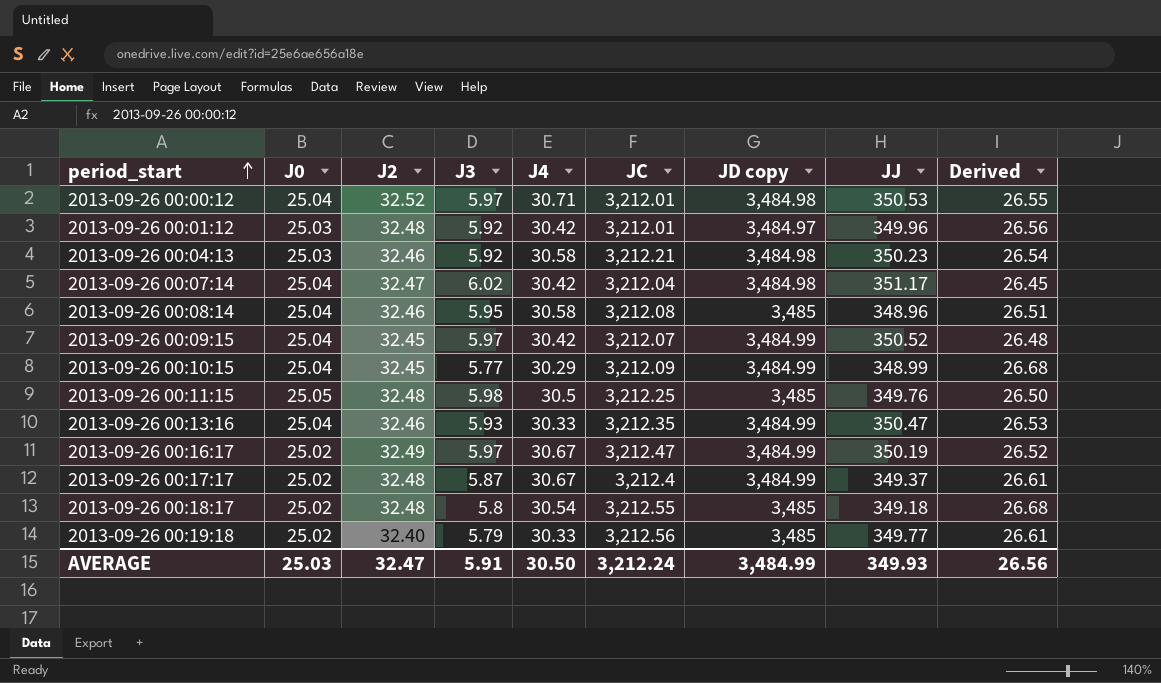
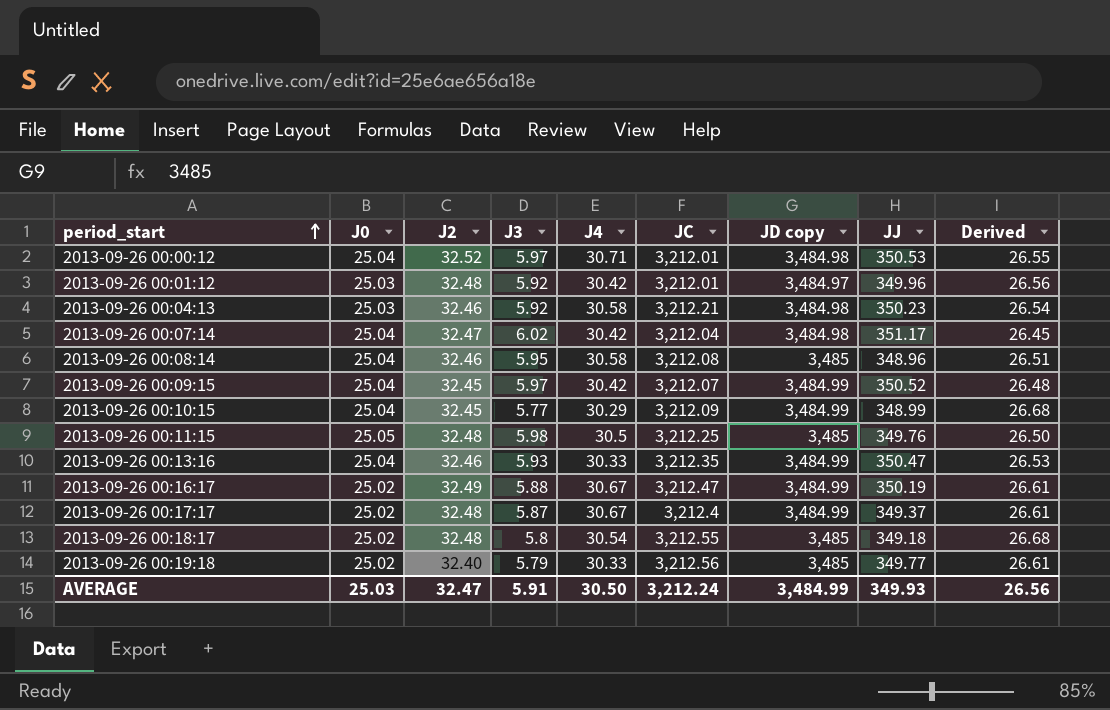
2013-09-26 00:16:17 | J3: 5.97 -> 5.88
2013-09-26 00:16:17 | Derived: 26.52 -> 26.61

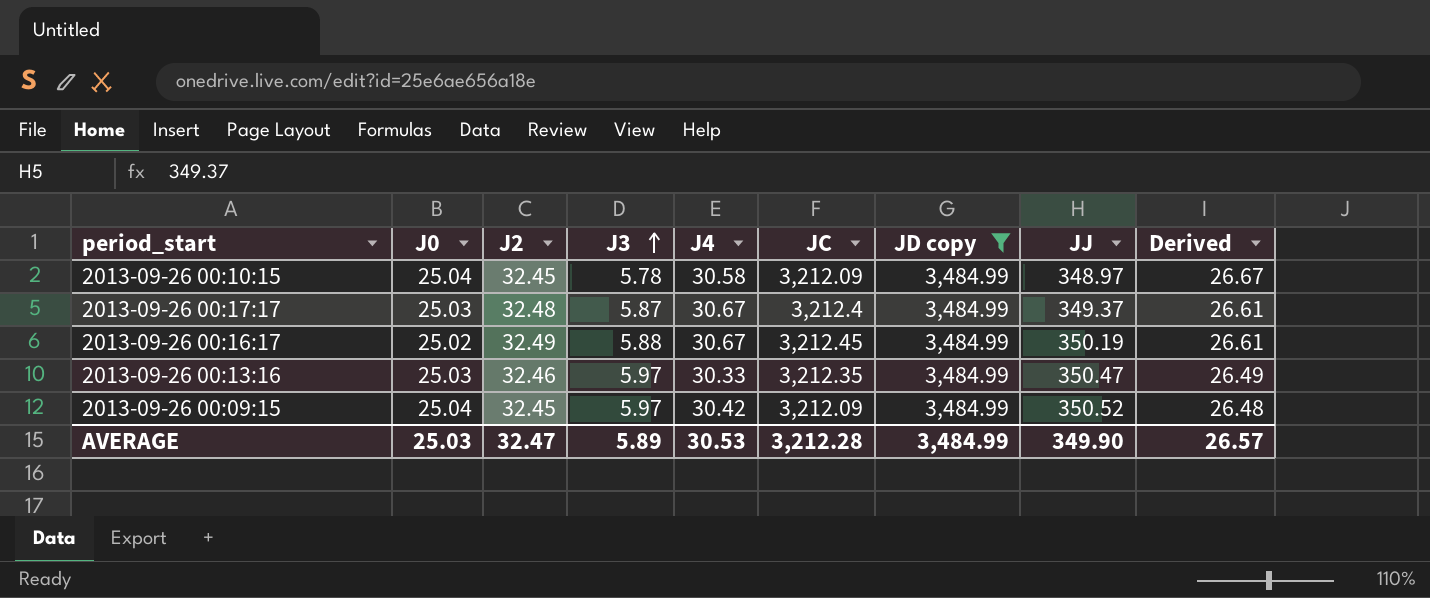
filter: none -> JD copy = 3,484.99
row order: period_start ascending -> J3 ascending
2013-09-26 00:10:15 | J3: 5.77 -> 5.78
2013-09-26 00:10:15 | J4: 30.29 -> 30.58
2013-09-26 00:10:15 | JJ: 348.99 -> 348.97
2013-09-26 00:10:15 | Derived: 26.68 -> 26.67
2013-09-26 00:17:17 | J0: 25.02 -> 25.03
2013-09-26 00:16:17 | JC: 3,212.47 -> 3,212.45
2013-09-26 00:13:16 | J0: 25.04 -> 25.03
2013-09-26 00:13:16 | J3: 5.93 -> 5.97
2013-09-26 00:13:16 | Derived: 26.53 -> 26.49
2013-09-26 00:09:15 | JC: 3,212.07 -> 3,212.09
AVERAGE | J3: 5.91 -> 5.89
AVERAGE | J4: 30.50 -> 30.53
AVERAGE | JC: 3,212.24 -> 3,212.28
AVERAGE | JJ: 349.93 -> 349.90
AVERAGE | Derived: 26.56 -> 26.57

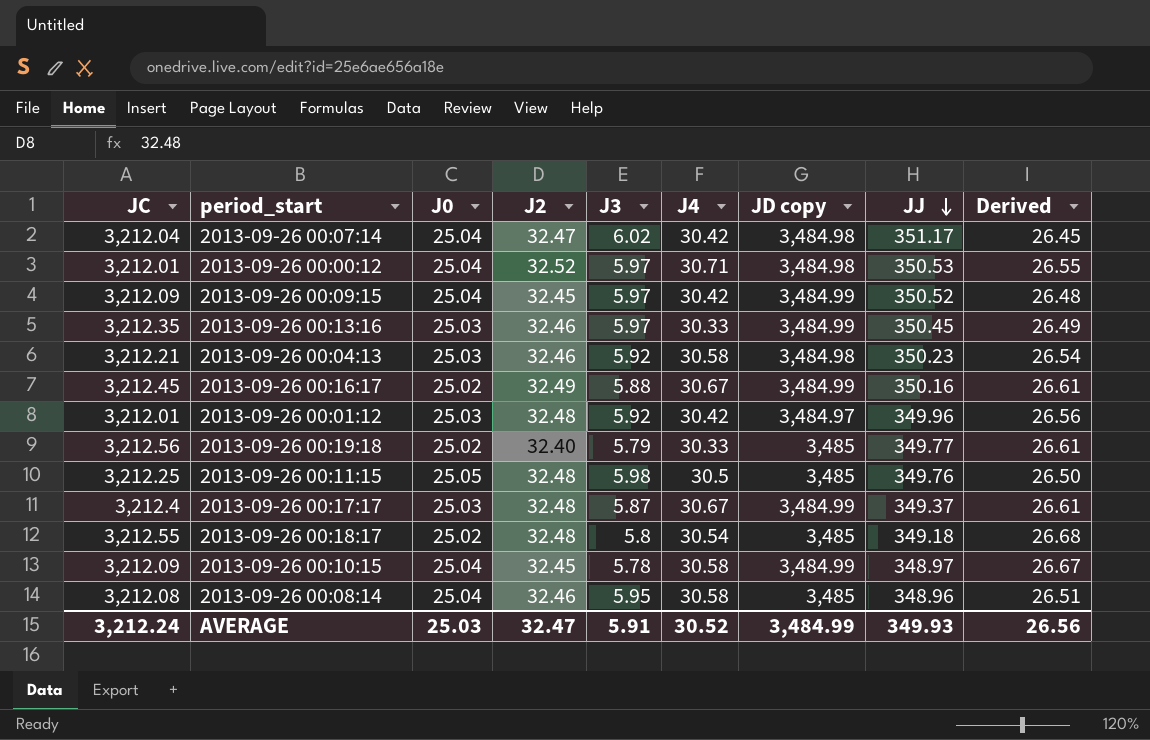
filter: JD copy = 3,484.99 -> none
row order: J3 ascending -> JJ descending
column JC | position: 6 -> 1
2013-09-26 00:13:16 | JJ: 350.47 -> 350.45
2013-09-26 00:16:17 | JJ: 350.19 -> 350.16
AVERAGE | JC: 3,212.28 -> 3,212.24
AVERAGE | J3: 5.89 -> 5.91
AVERAGE | J4: 30.53 -> 30.52
AVERAGE | JJ: 349.90 -> 349.93
AVERAGE | Derived: 26.57 -> 26.56

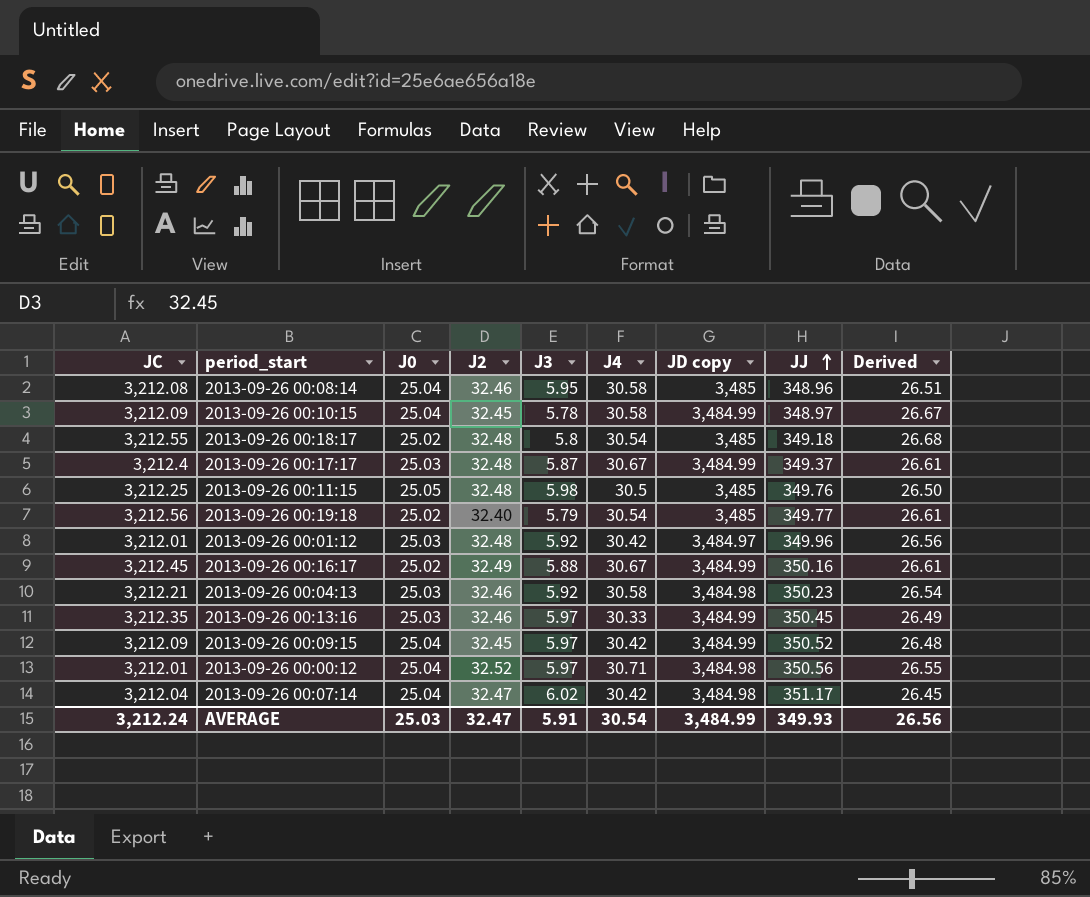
row order: JJ descending -> JJ ascending
2013-09-26 00:19:18 | J4: 30.33 -> 30.54
2013-09-26 00:00:12 | JJ: 350.53 -> 350.56
AVERAGE | J4: 30.52 -> 30.54

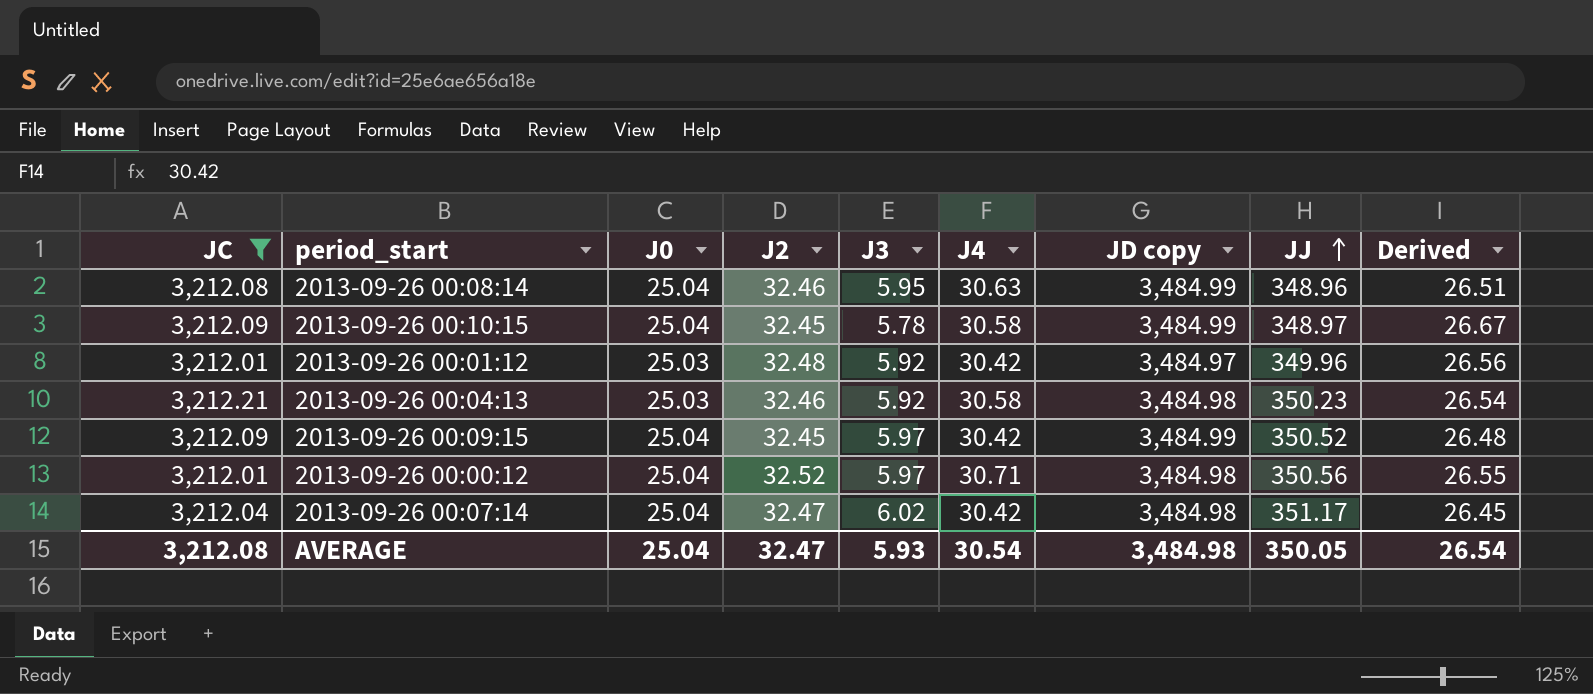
filter: none -> JC <= 3,212.21
2013-09-26 00:08:14 | J4: 30.58 -> 30.63
2013-09-26 00:08:14 | JD copy: 3,485 -> 3,484.99
AVERAGE | JC: 3,212.24 -> 3,212.08
AVERAGE | J0: 25.03 -> 25.04
AVERAGE | J3: 5.91 -> 5.93
AVERAGE | JD copy: 3,484.99 -> 3,484.98
AVERAGE | JJ: 349.93 -> 350.05
AVERAGE | Derived: 26.56 -> 26.54

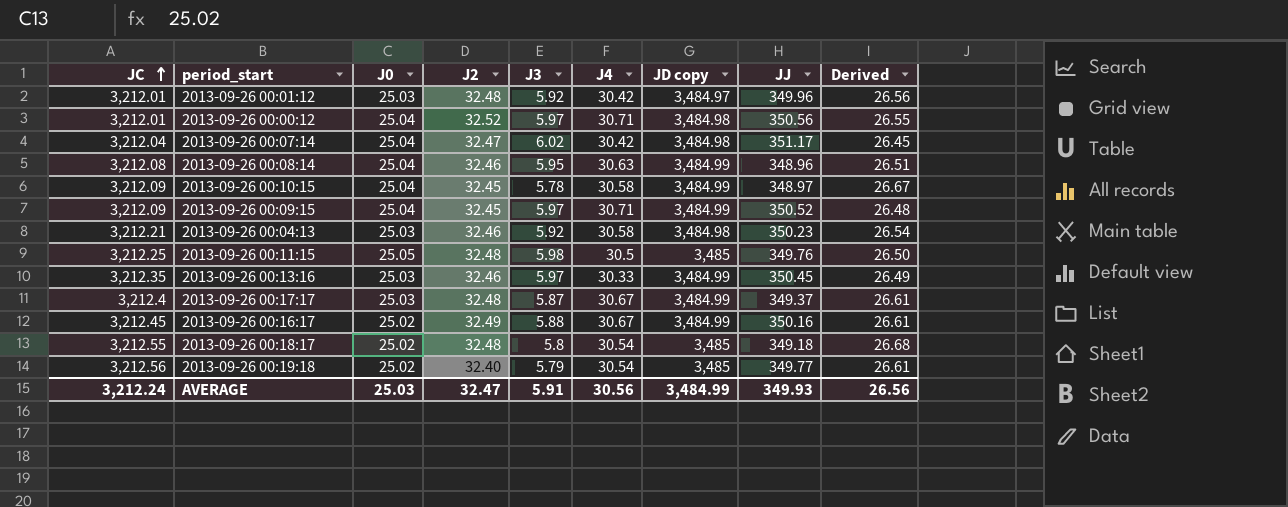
filter: JC <= 3,212.21 -> none
row order: JJ ascending -> JC ascending
2013-09-26 00:09:15 | J4: 30.42 -> 30.71
AVERAGE | JC: 3,212.08 -> 3,212.24
AVERAGE | J0: 25.04 -> 25.03
AVERAGE | J3: 5.93 -> 5.91
AVERAGE | J4: 30.54 -> 30.56
AVERAGE | JD copy: 3,484.98 -> 3,484.99
AVERAGE | JJ: 350.05 -> 349.93
AVERAGE | Derived: 26.54 -> 26.56

